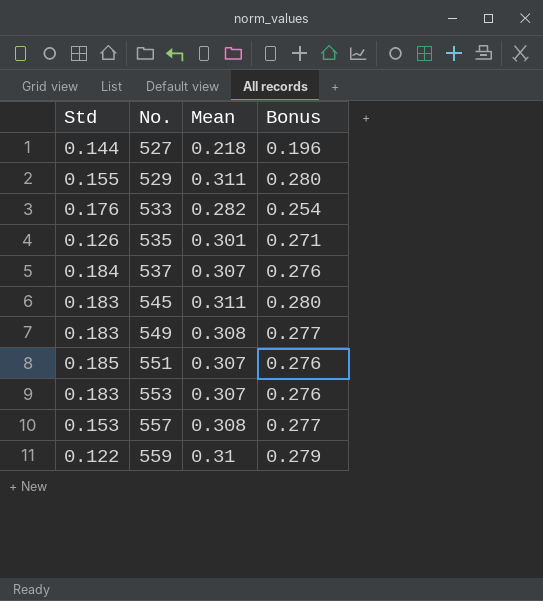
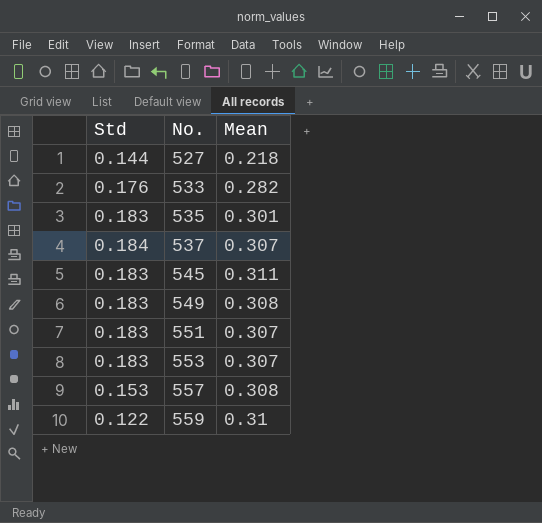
column Bonus | formula: [Mean] * 0.9 -> none
row 529: 0.155 | 0.311 | 0.280 -> none
535 | Std: 0.126 -> 0.183
551 | Std: 0.185 -> 0.183

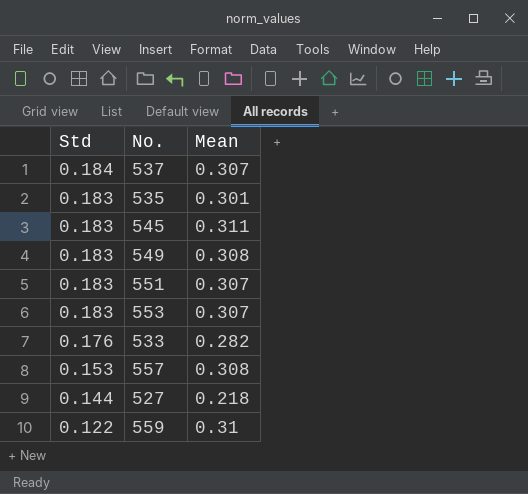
row order: No. ascending -> Std descending

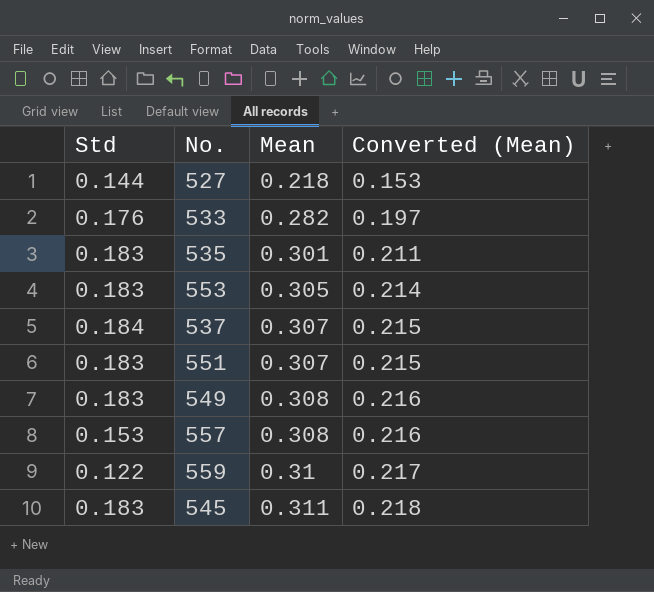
row order: Std descending -> Mean ascending
column Converted (Mean) | formula: none -> [Mean] * 0.7
553 | Mean: 0.307 -> 0.305

